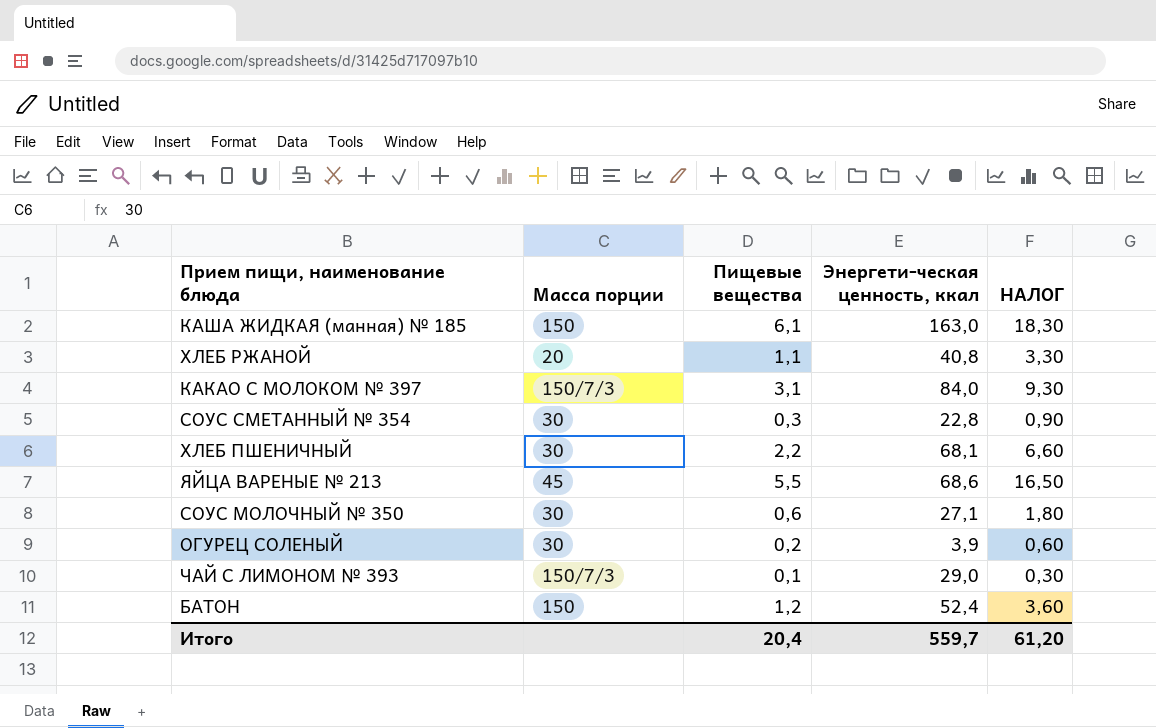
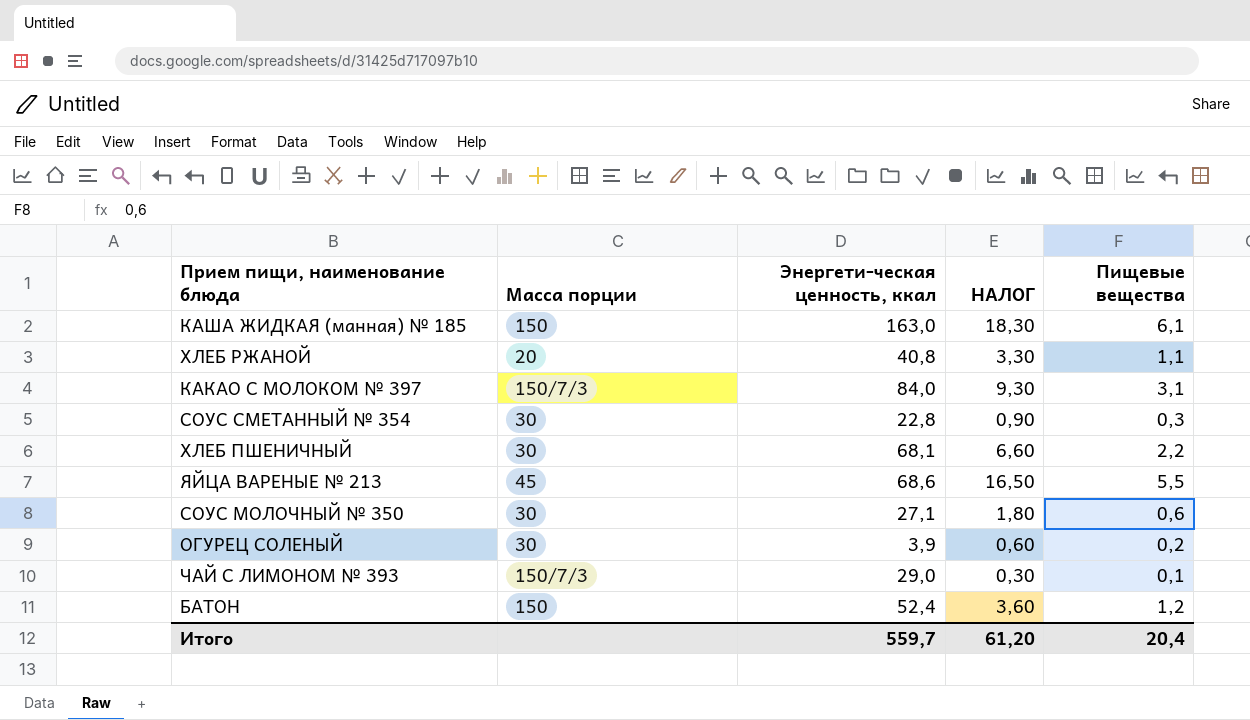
column Пищевые вещества | position: 3 -> 5

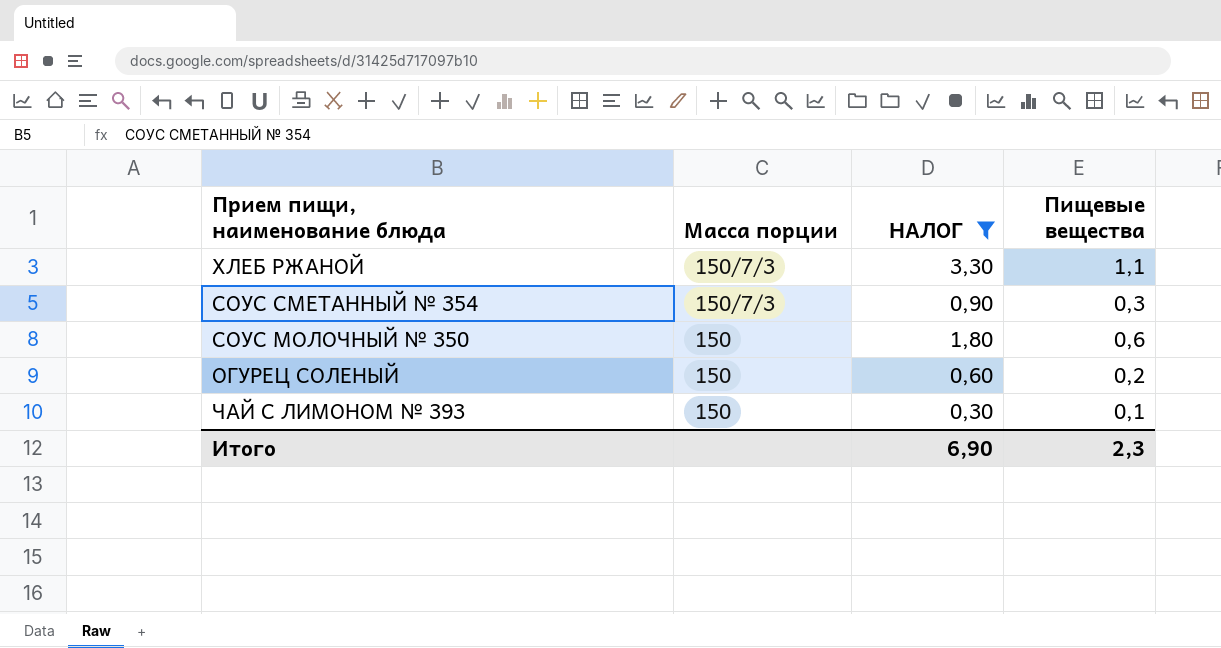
filter: none -> НАЛОГ <= 3,30
column Энергети-ческая ценность, ккал | position: 3 -> none
ХЛЕБ РЖАНОЙ | Масса порции: 20 -> 150/7/3
СОУС СМЕТАННЫЙ № 354 | Масса порции: 30 -> 150/7/3
СОУС МОЛОЧНЫЙ № 350 | Масса порции: 30 -> 150
ОГУРЕЦ СОЛЕНЫЙ | Масса порции: 30 -> 150
ЧАЙ С ЛИМОНОМ № 393 | Масса порции: 150/7/3 -> 150
Итого | НАЛОГ: 61,20 -> 6,90
Итого | Пищевые вещества: 20,4 -> 2,3

